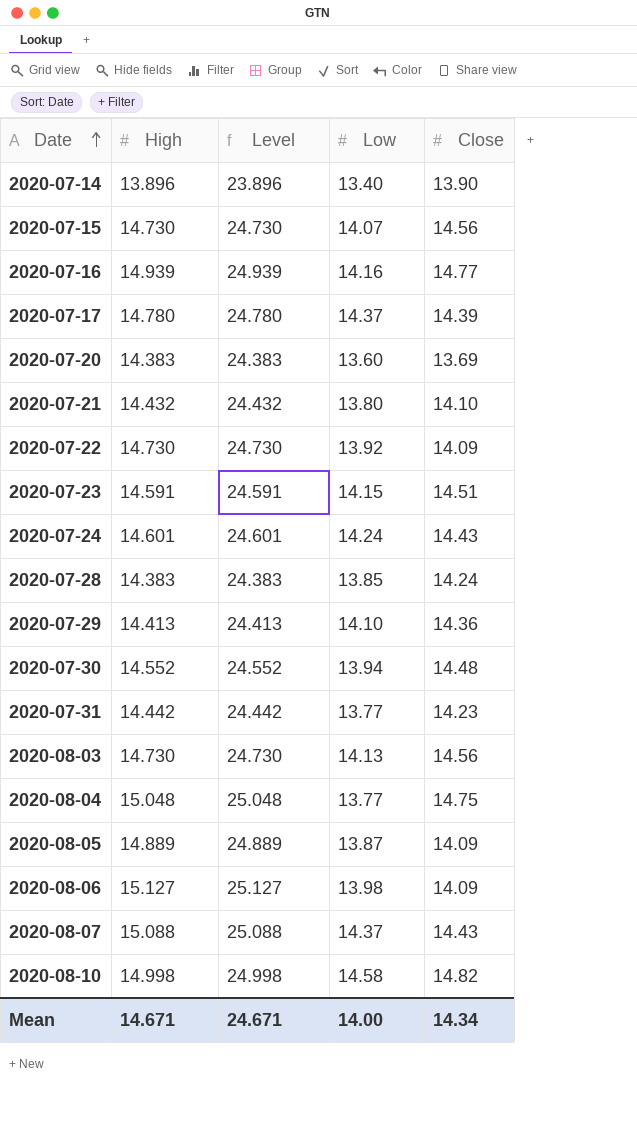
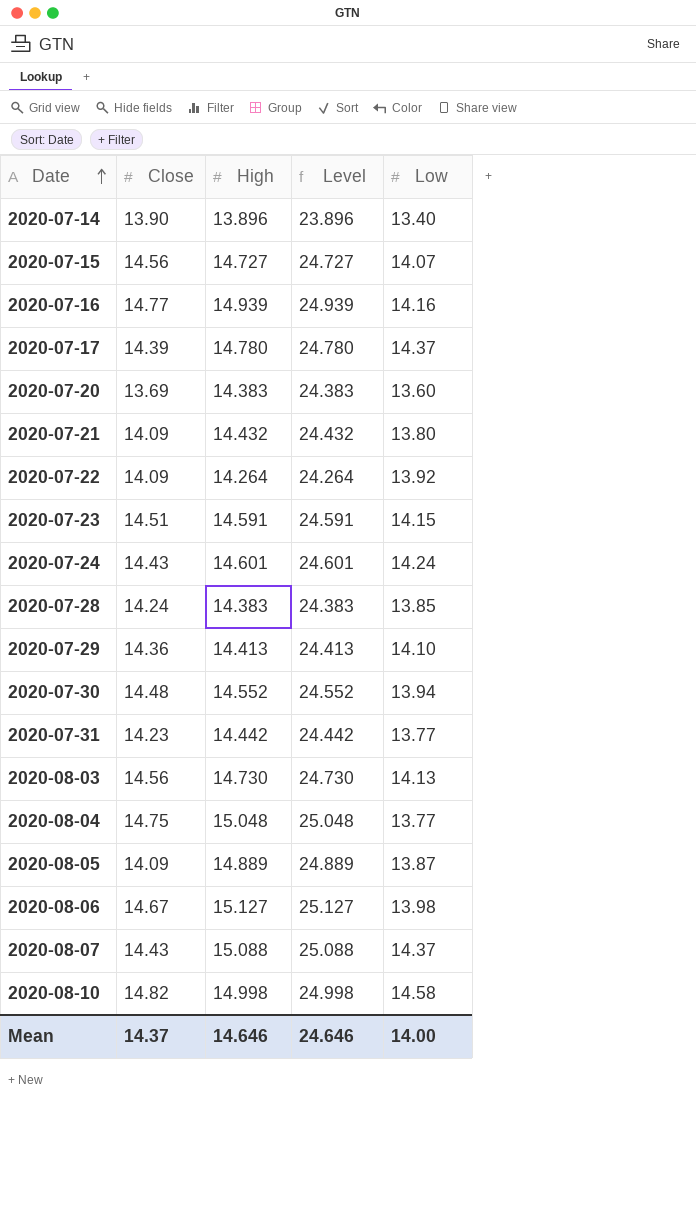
column Close | position: 5 -> 2
2020-07-15 | High: 14.730 -> 14.727
2020-07-15 | Level: 24.730 -> 24.727
2020-07-21 | Close: 14.10 -> 14.09
2020-07-22 | High: 14.730 -> 14.264
2020-07-22 | Level: 24.730 -> 24.264
2020-08-06 | Close: 14.09 -> 14.67
Mean | Close: 14.34 -> 14.37
Mean | High: 14.671 -> 14.646
Mean | Level: 24.671 -> 24.646

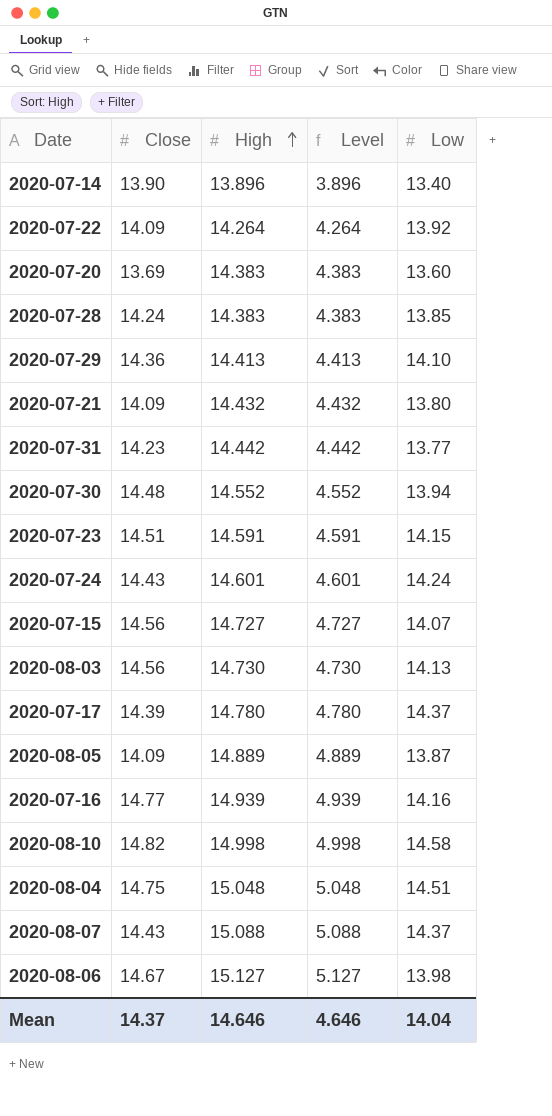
row order: Date ascending -> High ascending
column Level | formula: [High] + 10 -> [High] - 10
2020-08-04 | Low: 13.77 -> 14.51
Mean | Level: 24.646 -> 4.646
Mean | Low: 14.00 -> 14.04

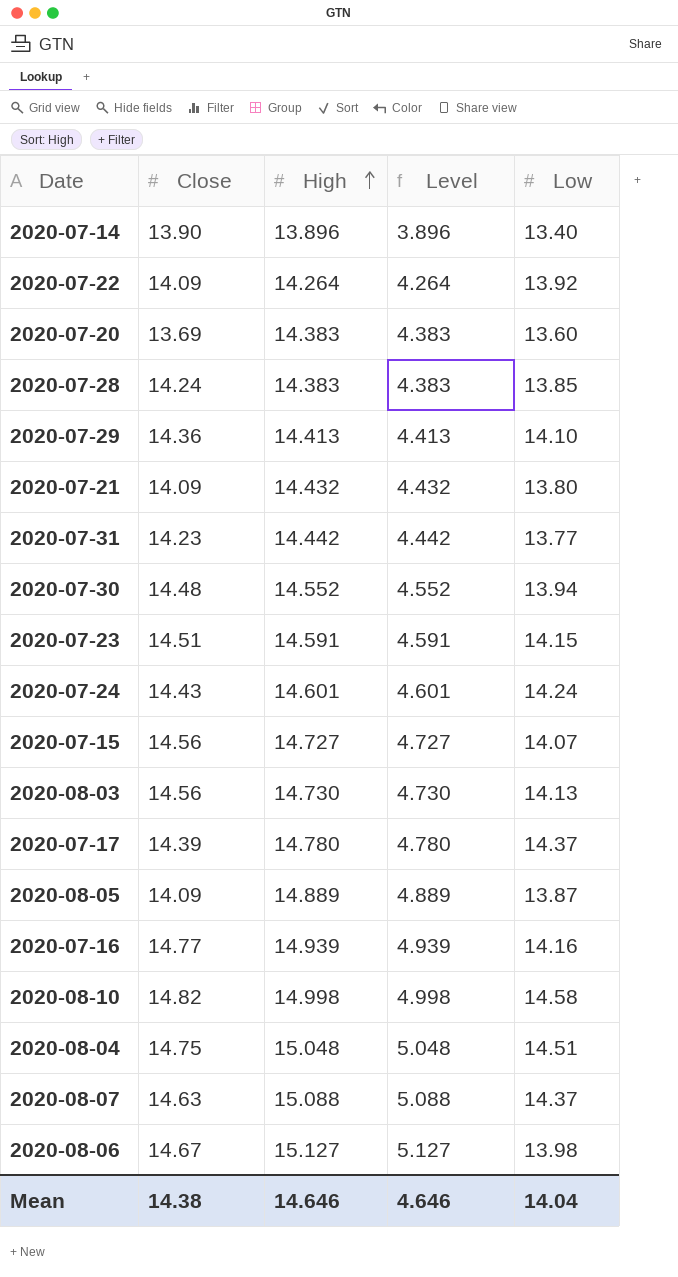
2020-08-07 | Close: 14.43 -> 14.63
Mean | Close: 14.37 -> 14.38

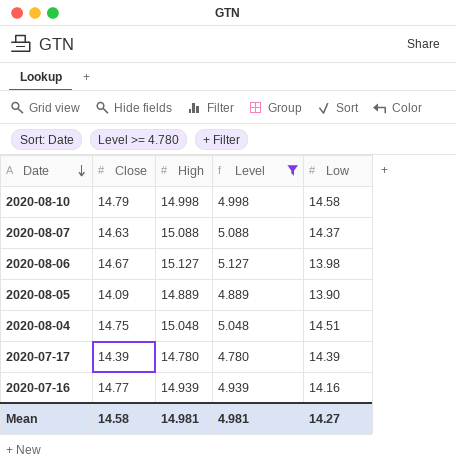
filter: none -> Level >= 4.780
row order: High ascending -> Date descending
2020-08-10 | Close: 14.82 -> 14.79
2020-08-05 | Low: 13.87 -> 13.90
2020-07-17 | Low: 14.37 -> 14.39
Mean | Close: 14.38 -> 14.58
Mean | High: 14.646 -> 14.981
Mean | Level: 4.646 -> 4.981
Mean | Low: 14.04 -> 14.27

